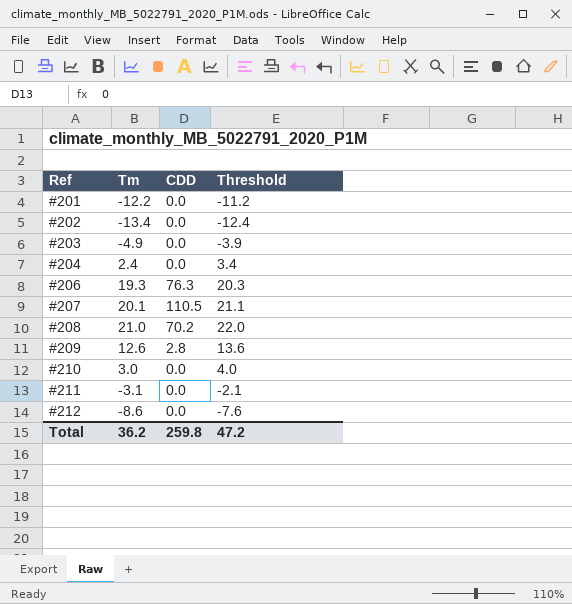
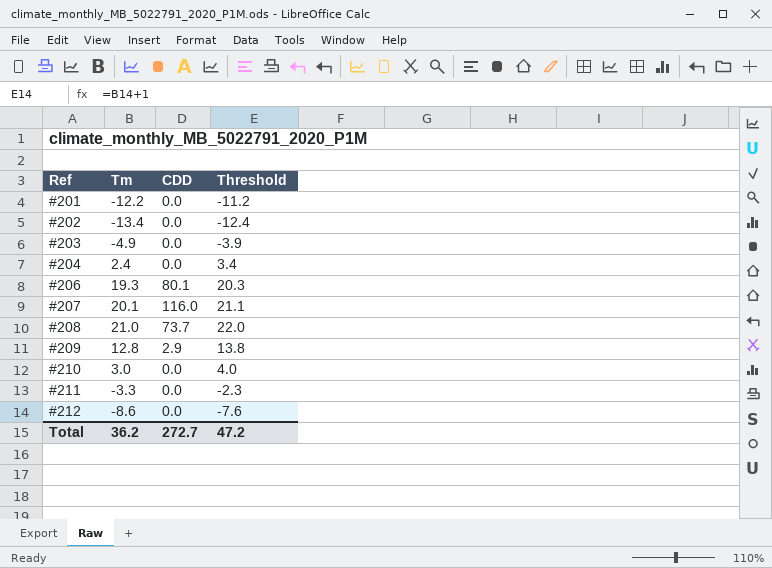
#206 | CDD: 76.3 -> 80.1
#207 | CDD: 110.5 -> 116.0
#208 | CDD: 70.2 -> 73.7
#209 | Tm: 12.6 -> 12.8
#209 | CDD: 2.8 -> 2.9
#209 | Threshold: 13.6 -> 13.8
#211 | Tm: -3.1 -> -3.3
#211 | Threshold: -2.1 -> -2.3
Total | CDD: 259.8 -> 272.7

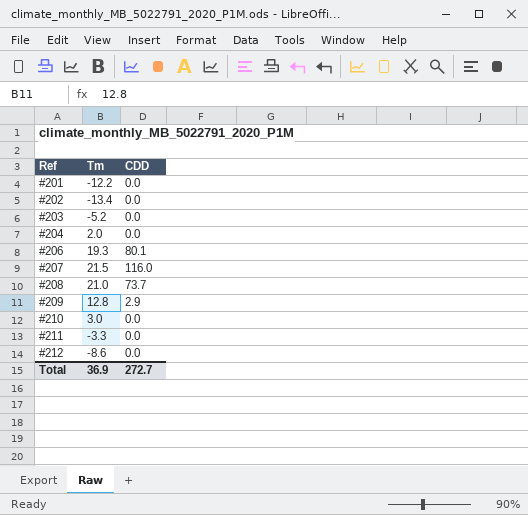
column Threshold | formula: [Tm] + 1 -> none
#203 | Tm: -4.9 -> -5.2
#204 | Tm: 2.4 -> 2.0
#207 | Tm: 20.1 -> 21.5
Total | Tm: 36.2 -> 36.9

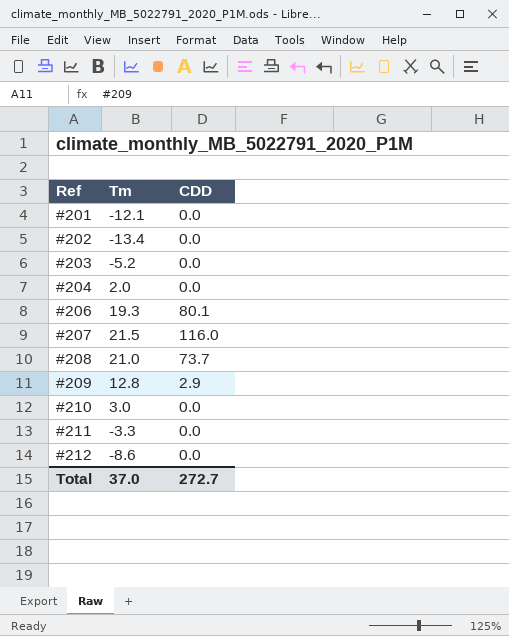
#201 | Tm: -12.2 -> -12.1
Total | Tm: 36.9 -> 37.0

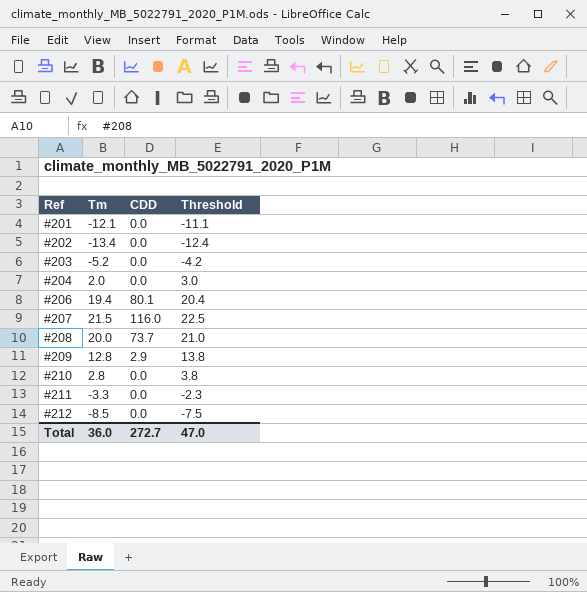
column Threshold | formula: none -> [Tm] + 1
#206 | Tm: 19.3 -> 19.4
#208 | Tm: 21.0 -> 20.0
#210 | Tm: 3.0 -> 2.8
#212 | Tm: -8.6 -> -8.5
Total | Tm: 37.0 -> 36.0

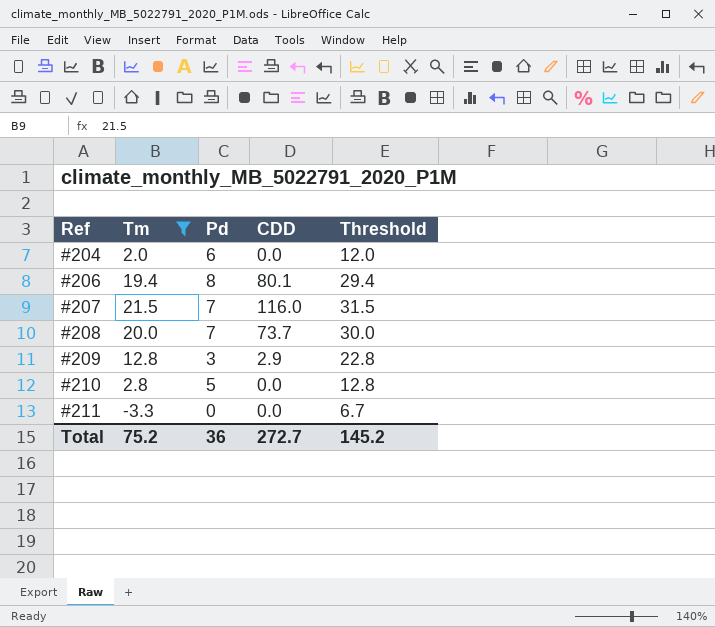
filter: none -> Tm >= -3.3
column Pd | position: none -> 3
column Threshold | formula: [Tm] + 1 -> [Tm] + 10
Total | Tm: 36.0 -> 75.2
Total | Threshold: 47.0 -> 145.2

